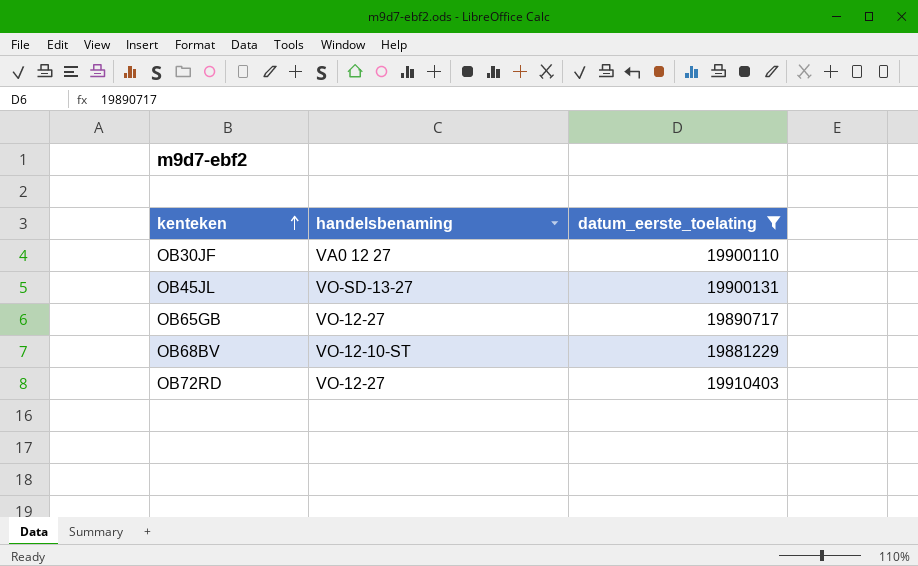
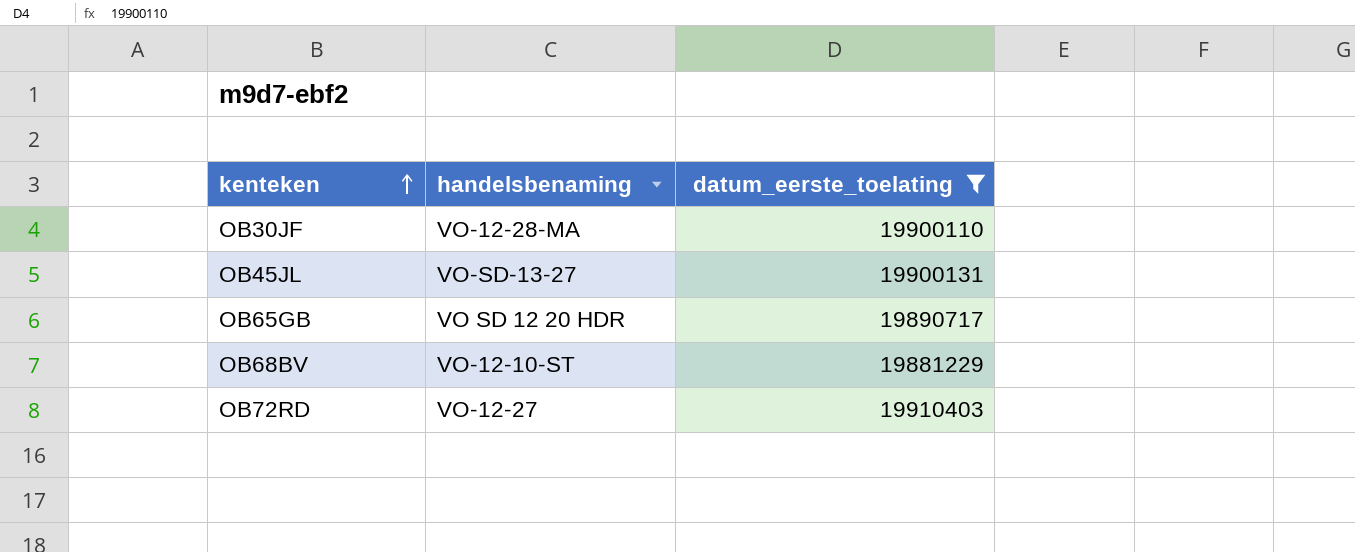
OB30JF | handelsbenaming: VA0 12 27 -> VO-12-28-MA
OB65GB | handelsbenaming: VO-12-27 -> VO SD 12 20 HDR

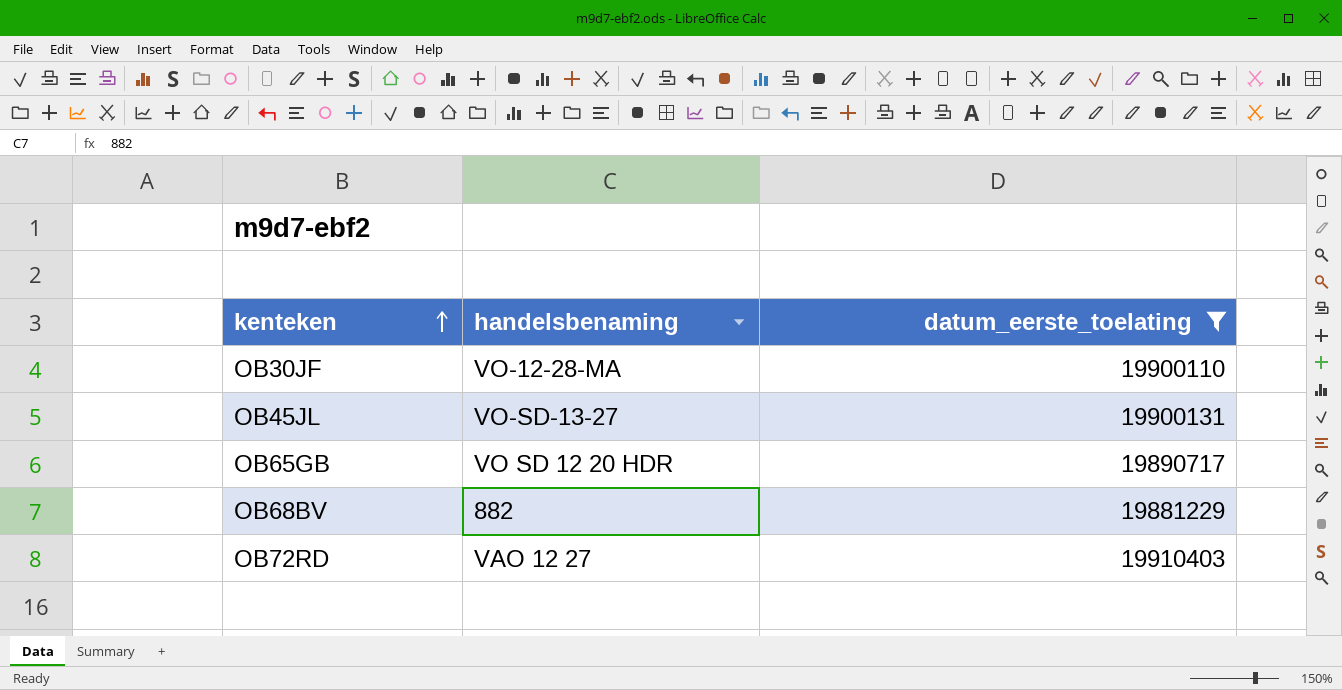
OB68BV | handelsbenaming: VO-12-10-ST -> 882
OB72RD | handelsbenaming: VO-12-27 -> VAO 12 27

